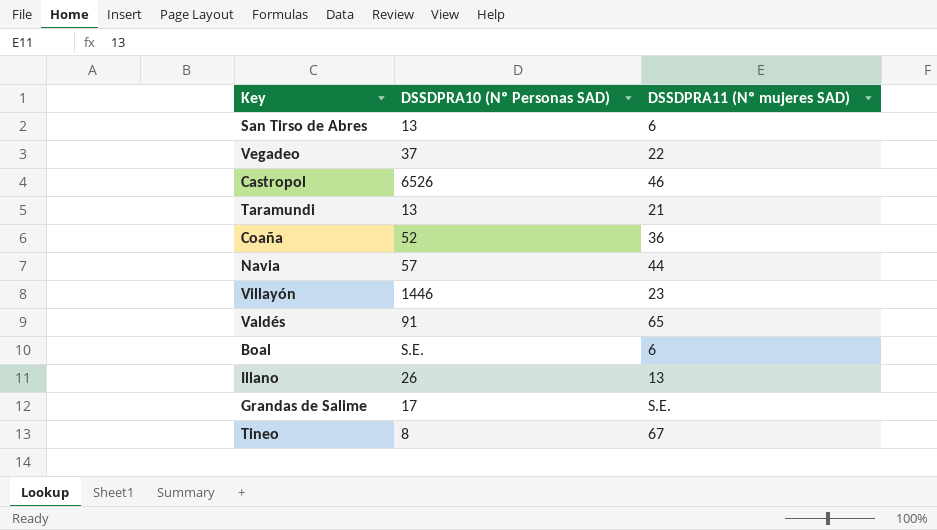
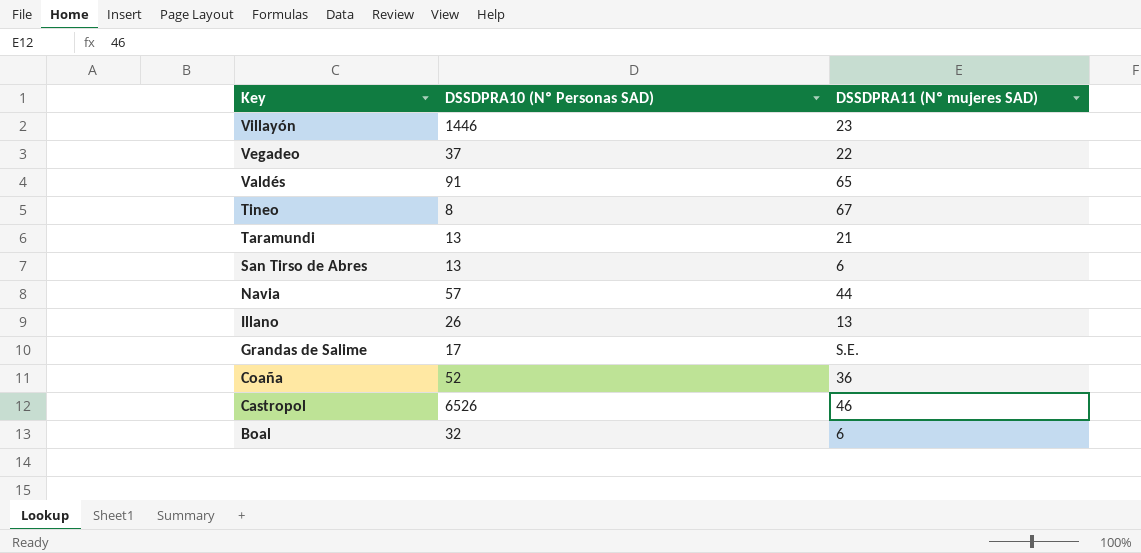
row order: none -> Key descending
Boal | DSSDPRA10 (Nº Personas SAD): S.E. -> 32

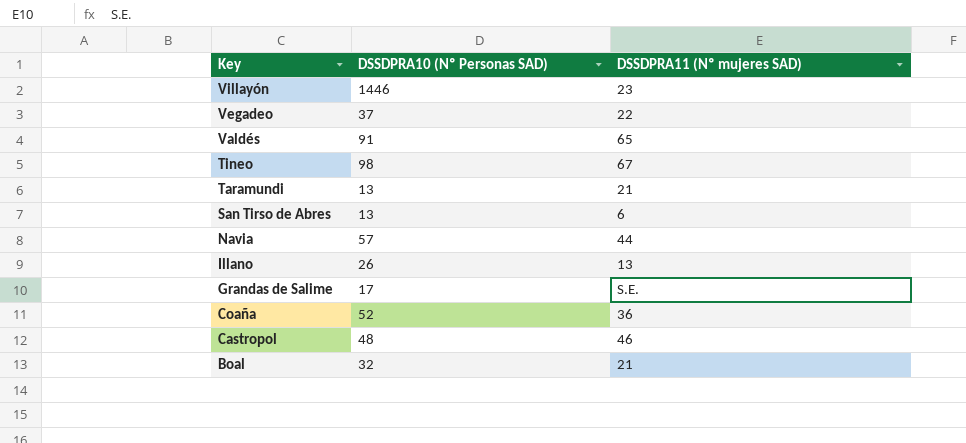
Tineo | DSSDPRA10 (Nº Personas SAD): 8 -> 98
Castropol | DSSDPRA10 (Nº Personas SAD): 6526 -> 48
Boal | DSSDPRA11 (Nº mujeres SAD): 6 -> 21

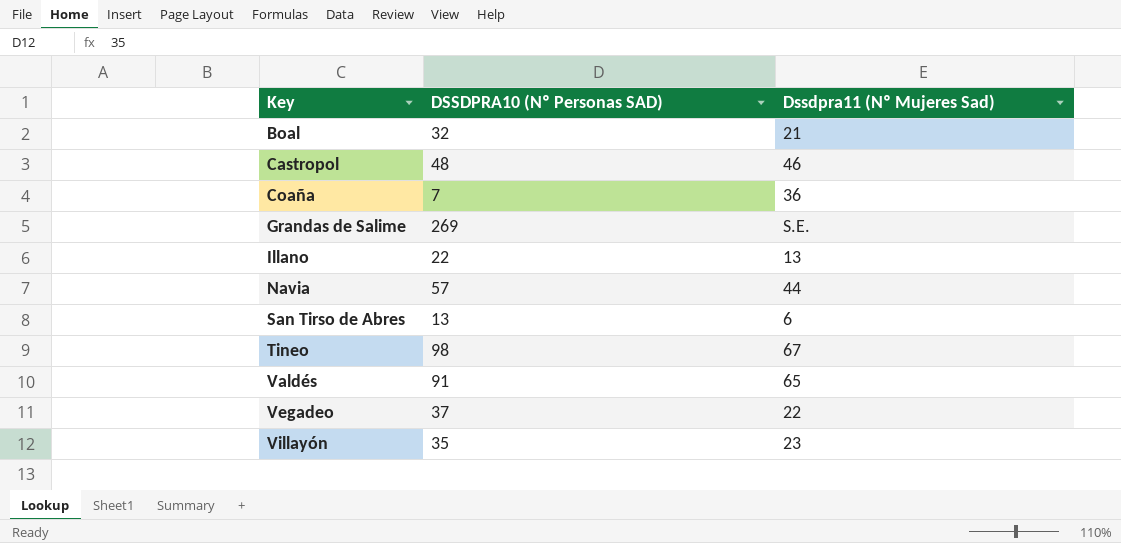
row order: Key descending -> Key ascending
column name: DSSDPRA11 (Nº mujeres SAD) -> Dssdpra11 (Nº Mujeres Sad)
row Taramundi: 13 | 21 -> none
Coaña | DSSDPRA10 (Nº Personas SAD): 52 -> 7
Grandas de Salime | DSSDPRA10 (Nº Personas SAD): 17 -> 269
Illano | DSSDPRA10 (Nº Personas SAD): 26 -> 22
Villayón | DSSDPRA10 (Nº Personas SAD): 1446 -> 35

